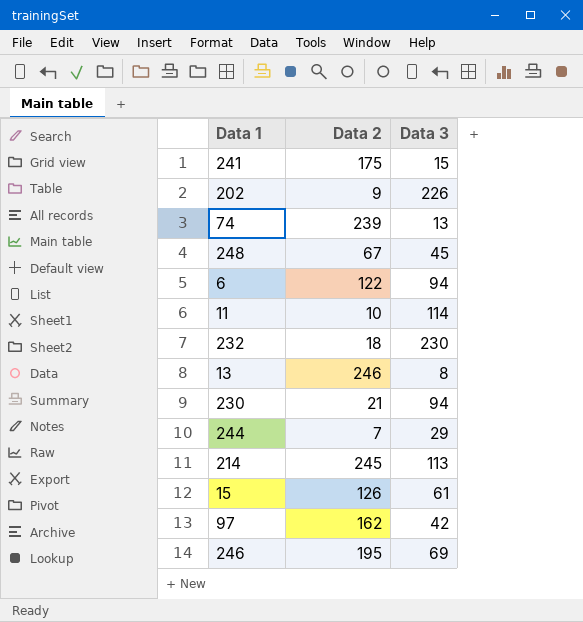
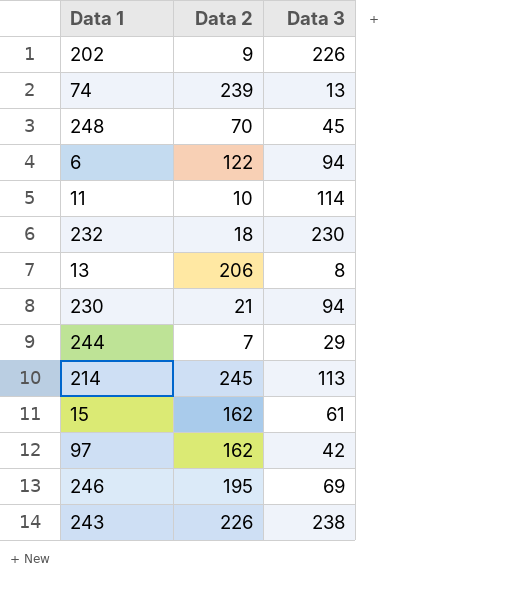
row 241: 175 | 15 -> none
248 | Data 2: 67 -> 70
13 | Data 2: 246 -> 206
15 | Data 2: 126 -> 162
row 243: none -> 226 | 238

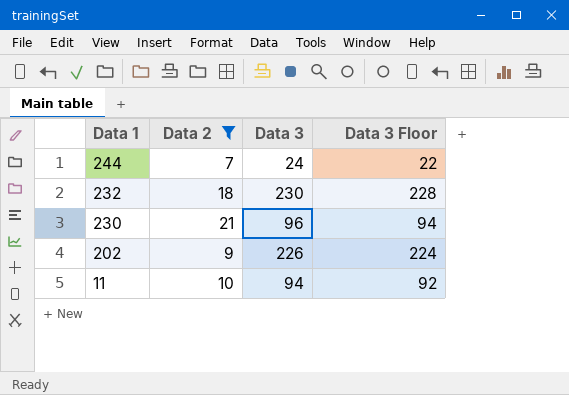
filter: none -> Data 2 <= 21
row order: none -> Data 1 descending
column Data 3 Floor | formula: none -> [Data 3] - 2
244 | Data 3: 29 -> 24
230 | Data 3: 94 -> 96
11 | Data 3: 114 -> 94

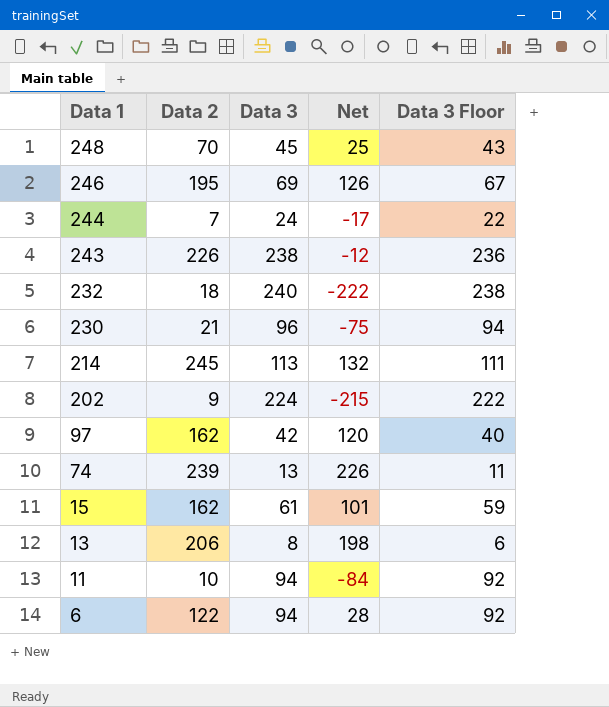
filter: Data 2 <= 21 -> none
column Net | formula: none -> [Data 2] - [Data 3]
232 | Data 3: 230 -> 240
232 | Data 3 Floor: 228 -> 238
202 | Data 3: 226 -> 224
202 | Data 3 Floor: 224 -> 222

